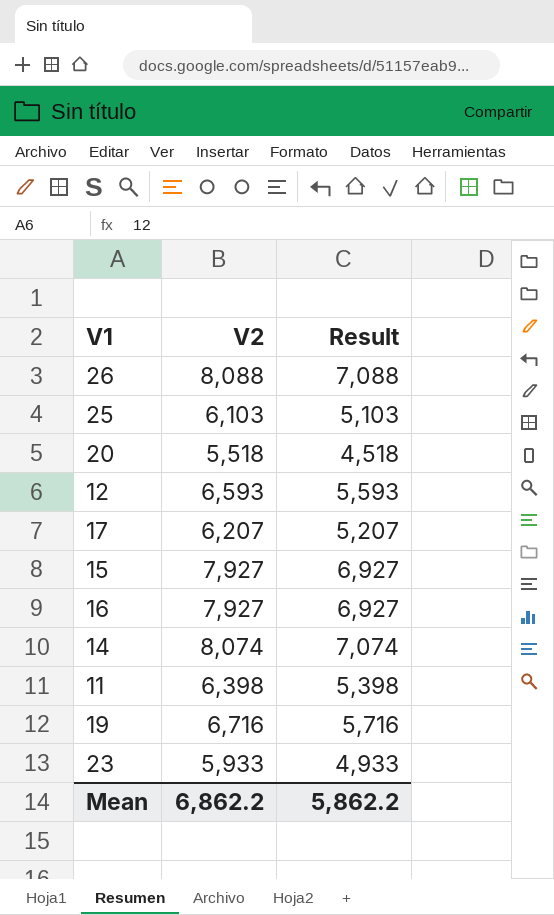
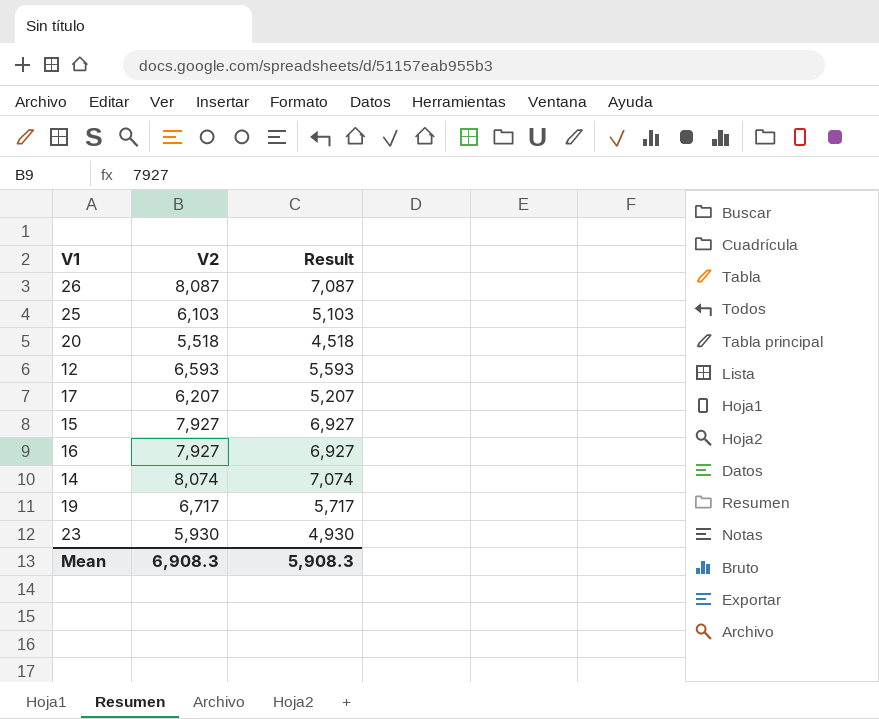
row 11: 6,398 | 5,398 -> none
26 | V2: 8,088 -> 8,087
26 | Result: 7,088 -> 7,087
19 | V2: 6,716 -> 6,717
19 | Result: 5,716 -> 5,717
23 | V2: 5,933 -> 5,930
23 | Result: 4,933 -> 4,930
Mean | V2: 6,862.2 -> 6,908.3
Mean | Result: 5,862.2 -> 5,908.3

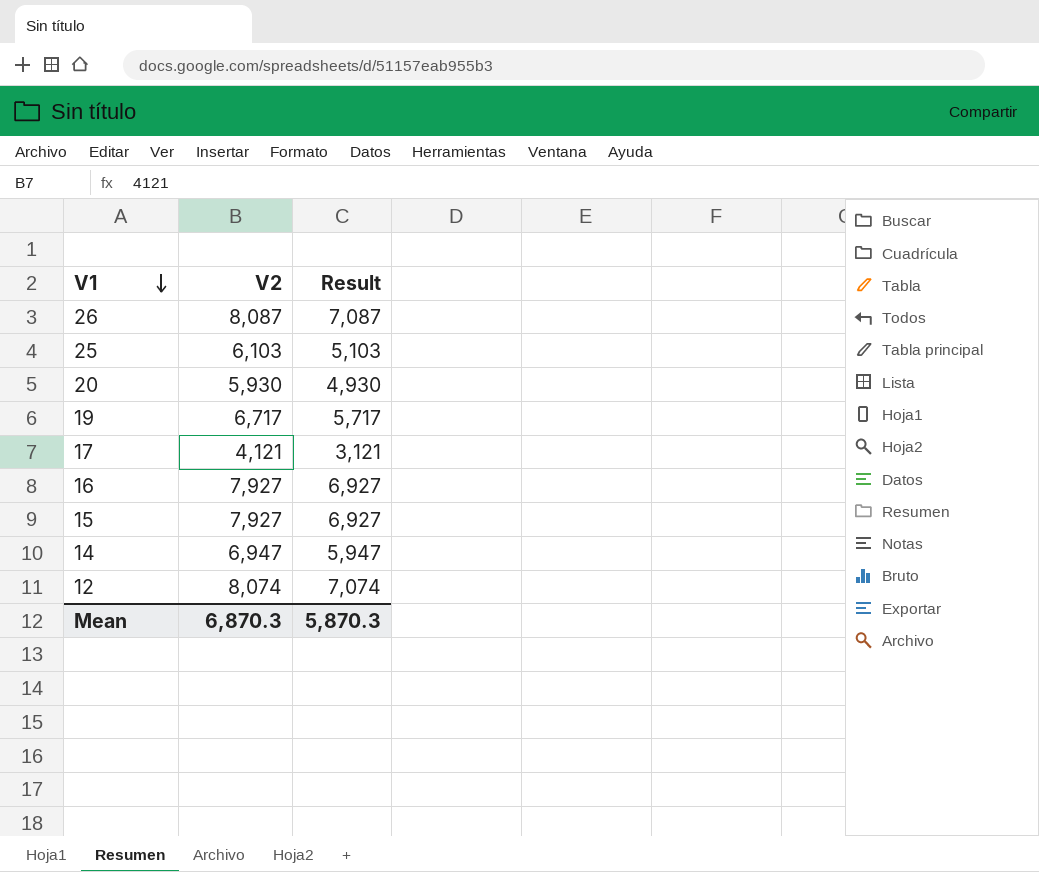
row order: none -> V1 descending
row 23: 5,930 | 4,930 -> none
20 | V2: 5,518 -> 5,930
20 | Result: 4,518 -> 4,930
17 | V2: 6,207 -> 4,121
17 | Result: 5,207 -> 3,121
14 | V2: 8,074 -> 6,947
14 | Result: 7,074 -> 5,947
12 | V2: 6,593 -> 8,074
12 | Result: 5,593 -> 7,074
Mean | V2: 6,908.3 -> 6,870.3
Mean | Result: 5,908.3 -> 5,870.3

